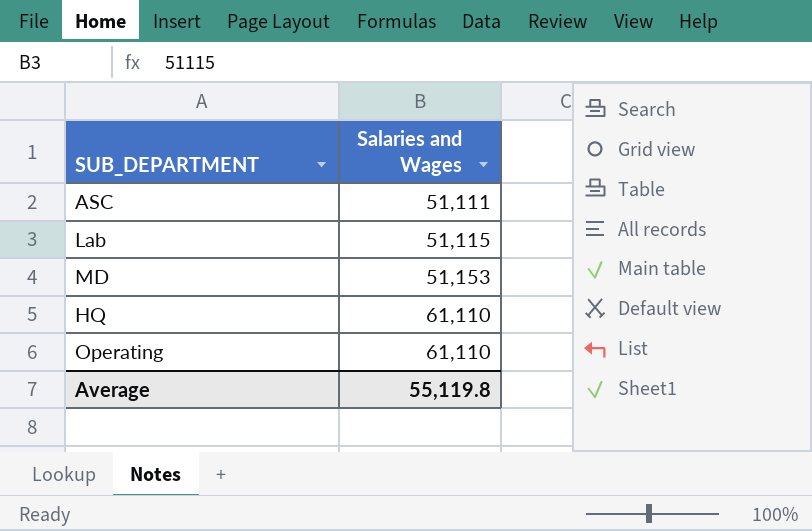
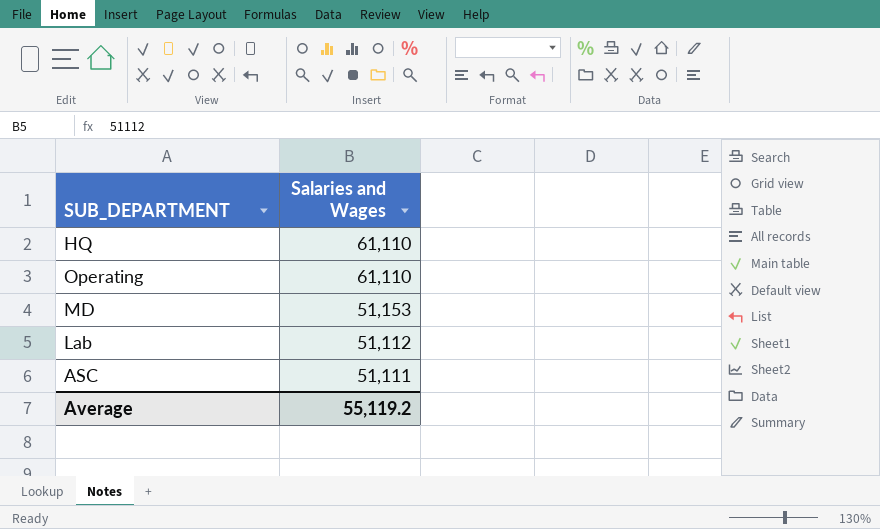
row order: Salaries and Wages ascending -> Salaries and Wages descending
Lab | Salaries and Wages: 51,115 -> 51,112
Average | Salaries and Wages: 55,119.8 -> 55,119.2

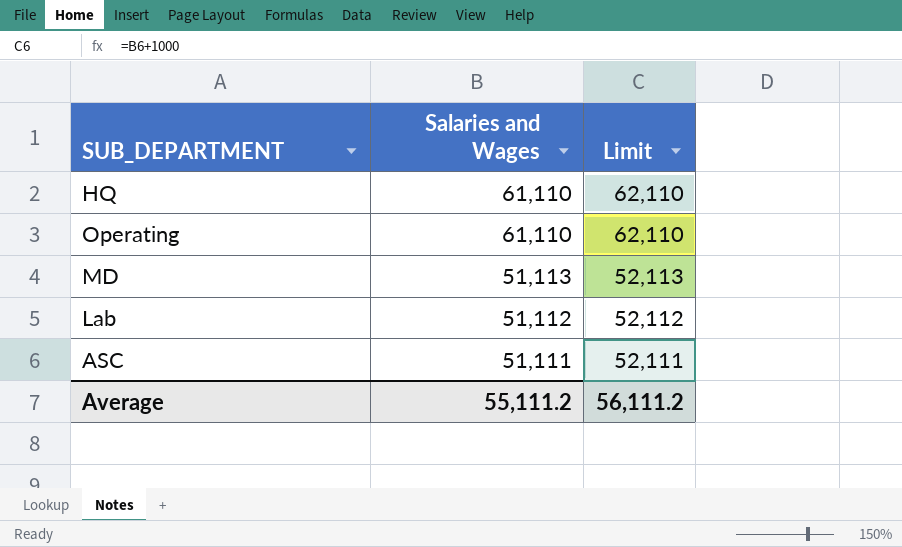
column Limit | formula: none -> [Salaries and Wages] + 1000
MD | Salaries and Wages: 51,153 -> 51,113
Average | Salaries and Wages: 55,119.2 -> 55,111.2

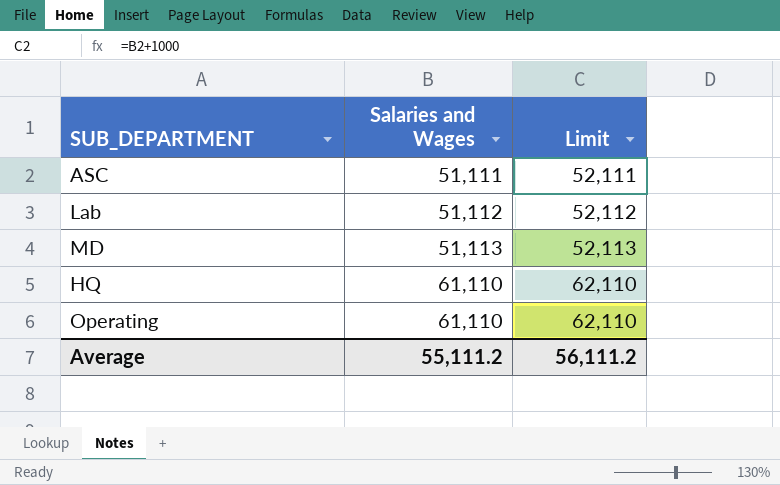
row order: Salaries and Wages descending -> Salaries and Wages ascending

